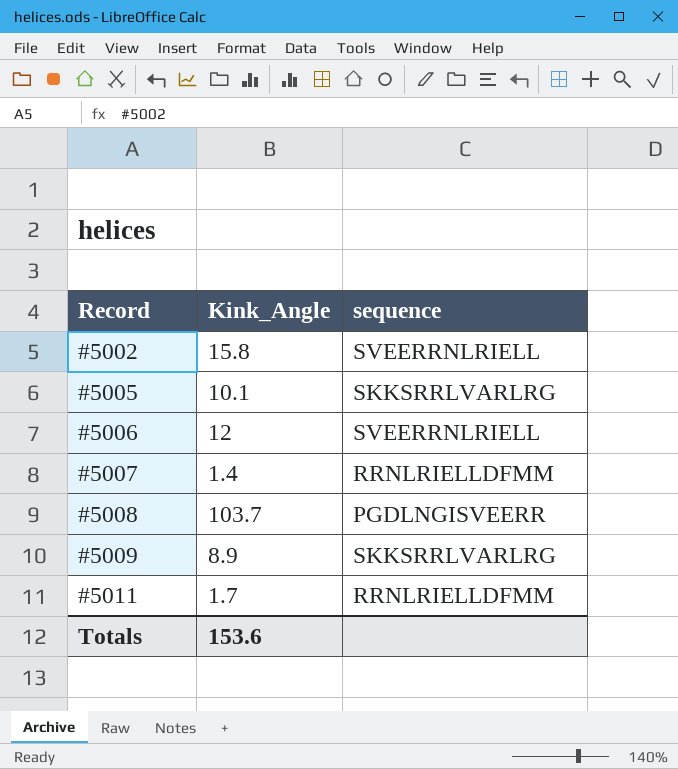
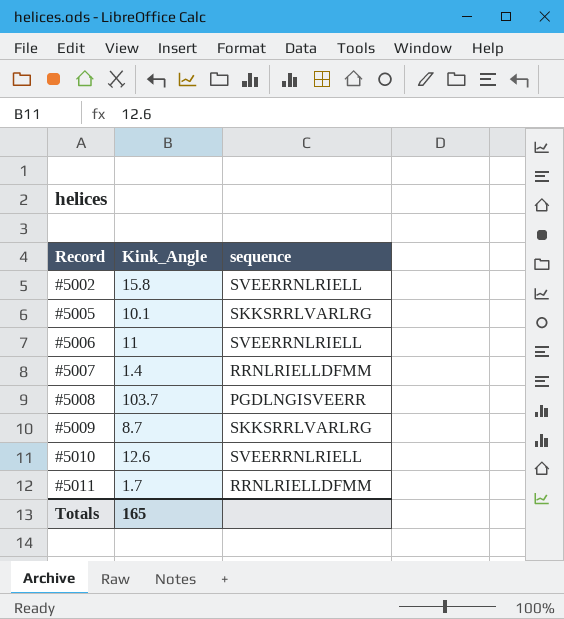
#5006 | Kink_Angle: 12 -> 11
#5009 | Kink_Angle: 8.9 -> 8.7
row #5010: none -> 12.6 | SVEERRNLRIELL
Totals | Kink_Angle: 153.6 -> 165

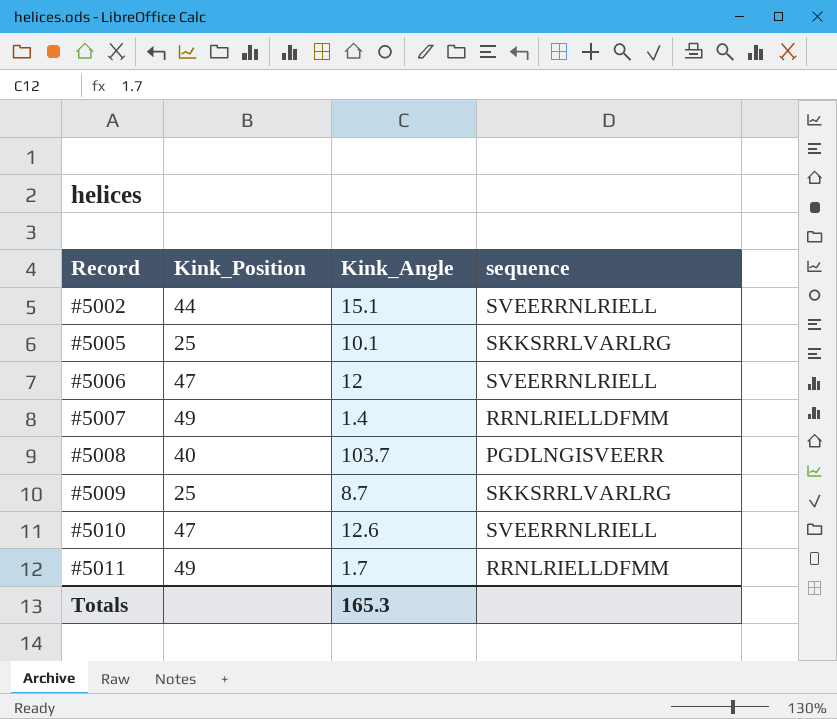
column Kink_Position | position: none -> 2
#5002 | Kink_Angle: 15.8 -> 15.1
#5006 | Kink_Angle: 11 -> 12
Totals | Kink_Angle: 165 -> 165.3

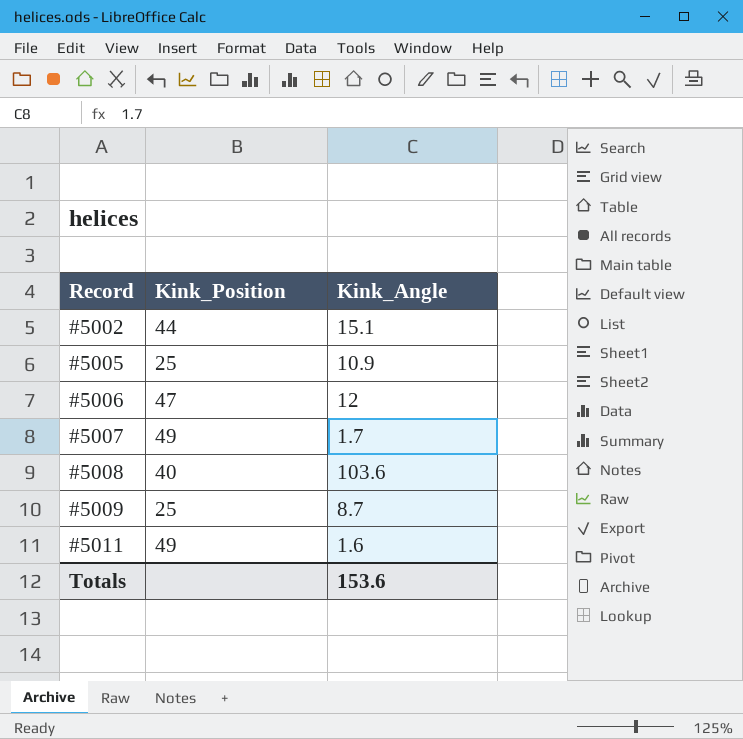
column sequence | position: 4 -> none
row #5010: 47 | 12.6 | SVEERRNLRIELL -> none
#5005 | Kink_Angle: 10.1 -> 10.9
#5007 | Kink_Angle: 1.4 -> 1.7
#5008 | Kink_Angle: 103.7 -> 103.6
#5011 | Kink_Angle: 1.7 -> 1.6
Totals | Kink_Angle: 165.3 -> 153.6

